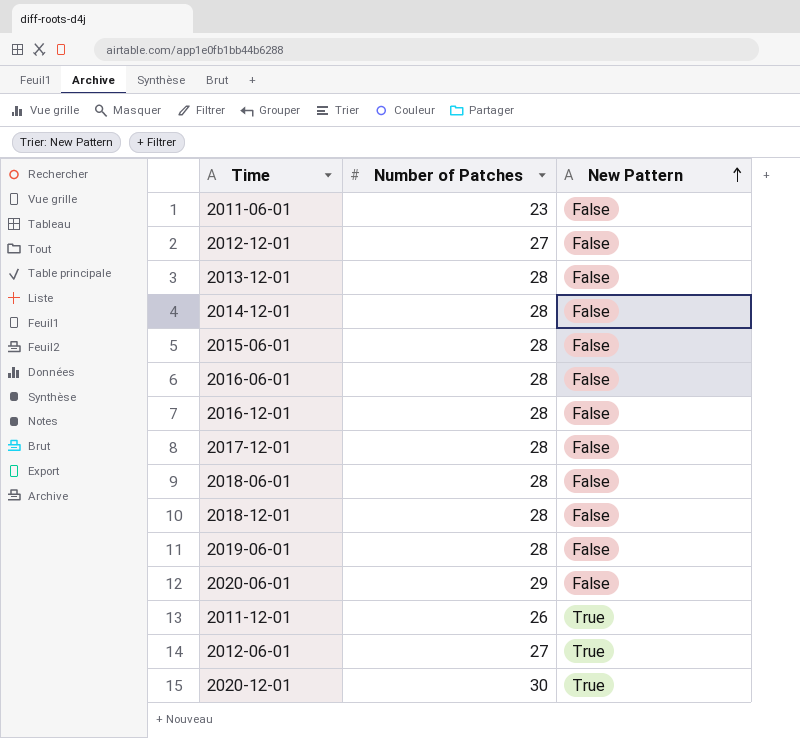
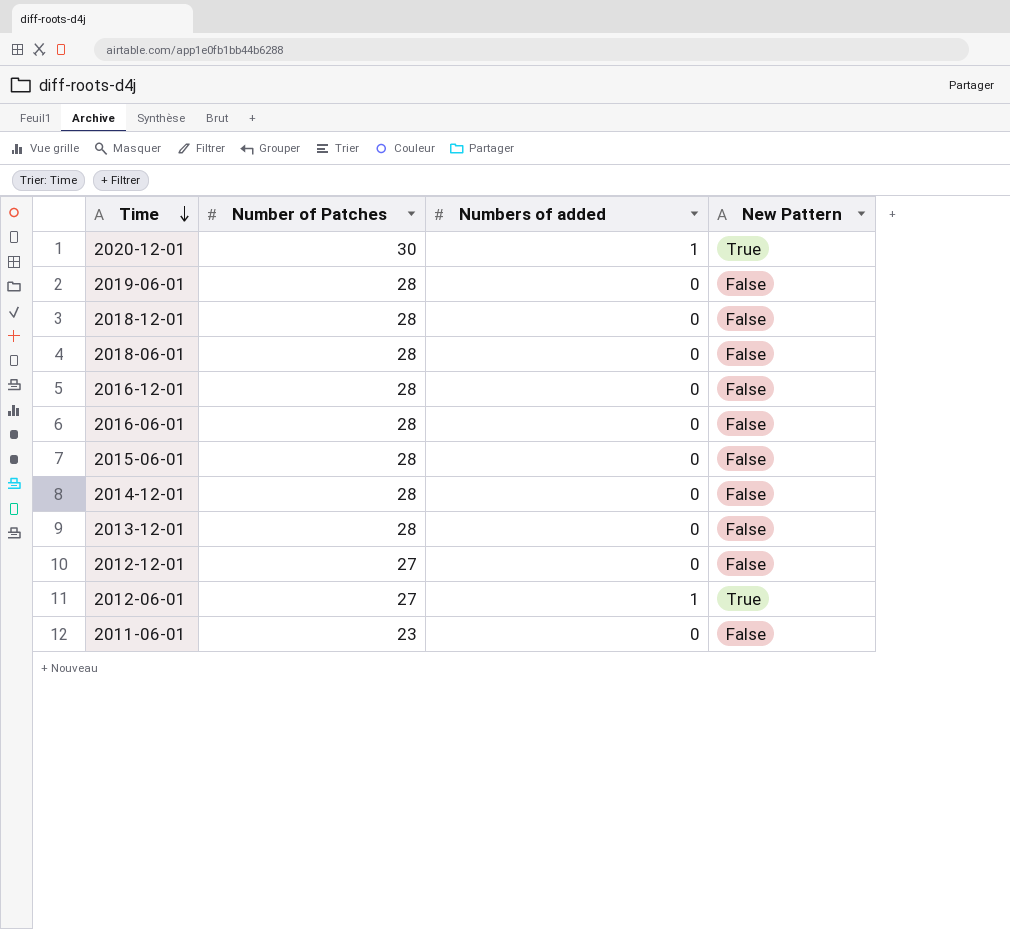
row order: New Pattern ascending -> Time descending
column Numbers of added | position: none -> 3
row 2017-12-01: 28 | False -> none
row 2020-06-01: 29 | False -> none
row 2011-12-01: 26 | True -> none

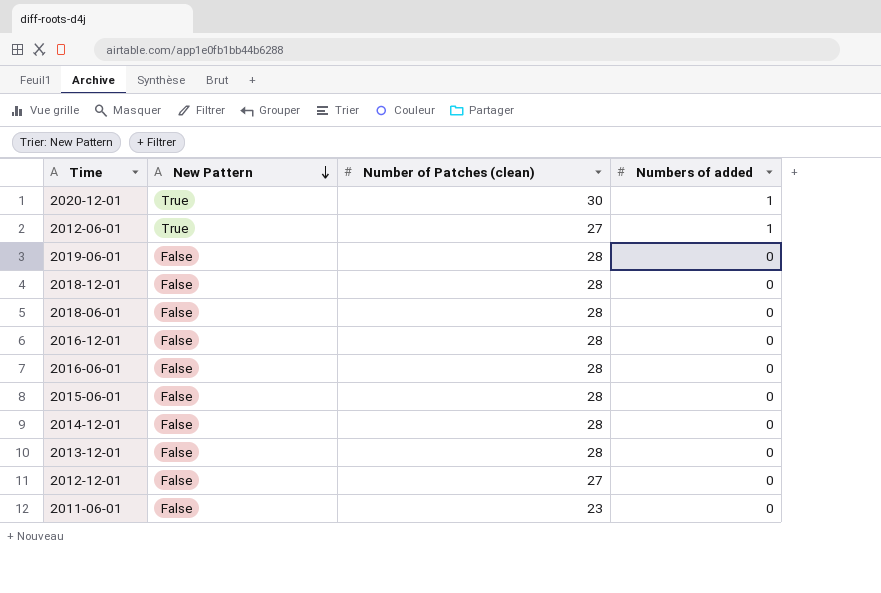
row order: Time descending -> New Pattern descending
column New Pattern | position: 4 -> 2
column name: Number of Patches -> Number of Patches (clean)

